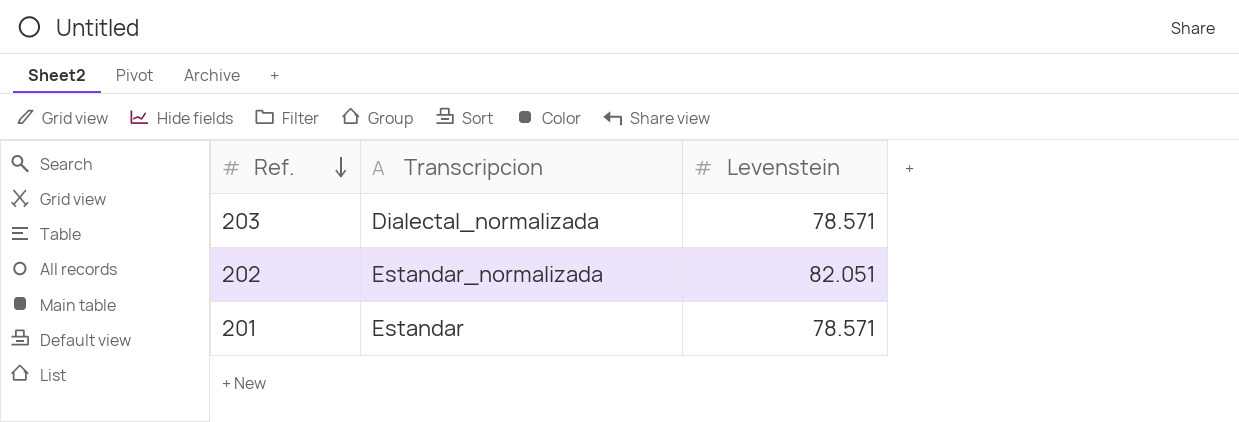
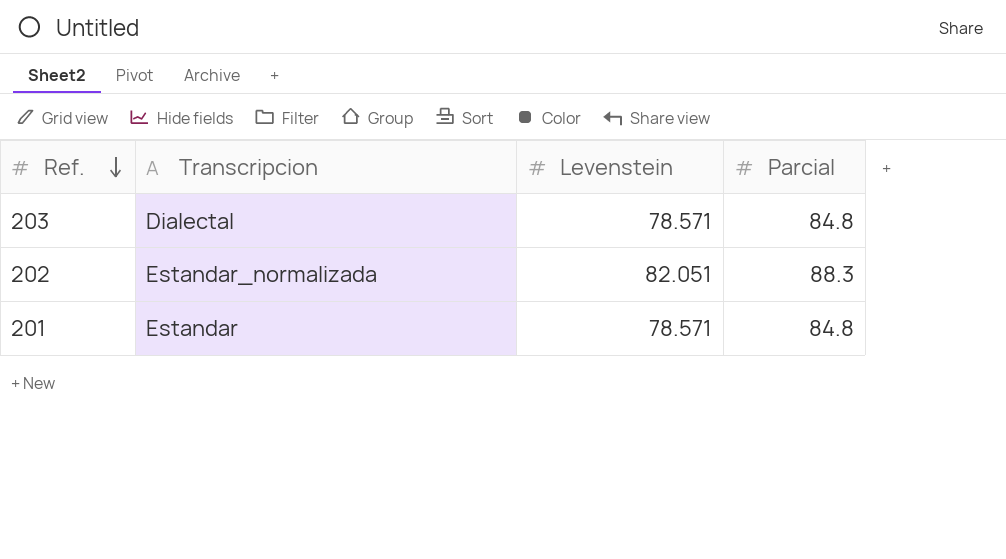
column Parcial | position: none -> 4
203 | Transcripcion: Dialectal_normalizada -> Dialectal

